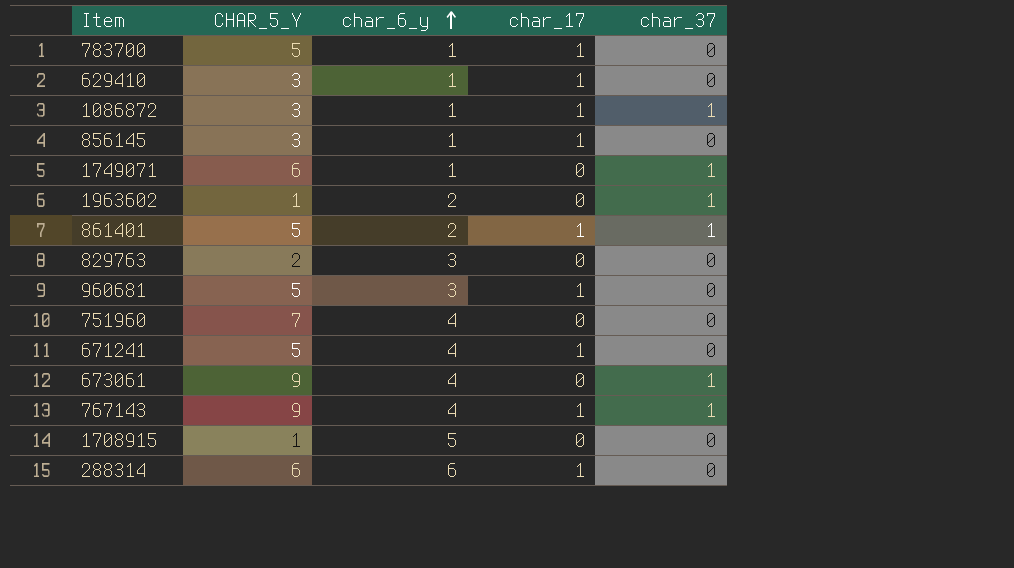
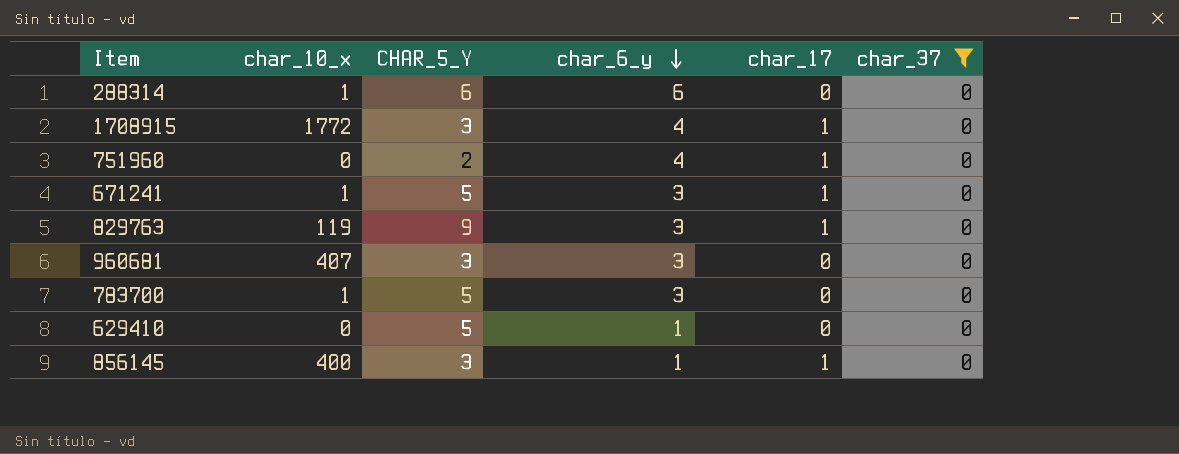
filter: none -> char_37 = 0
row order: char_6_y ascending -> char_6_y descending
column char_10_x | position: none -> 2
288314 | char_17: 1 -> 0
1708915 | CHAR_5_Y: 1 -> 3
1708915 | char_6_y: 5 -> 4
1708915 | char_17: 0 -> 1
751960 | CHAR_5_Y: 7 -> 2
751960 | char_17: 0 -> 1
671241 | char_6_y: 4 -> 3
829763 | CHAR_5_Y: 2 -> 9
829763 | char_17: 0 -> 1
960681 | CHAR_5_Y: 5 -> 3
960681 | char_17: 1 -> 0
783700 | char_6_y: 1 -> 3
783700 | char_17: 1 -> 0
629410 | CHAR_5_Y: 3 -> 5
629410 | char_17: 1 -> 0

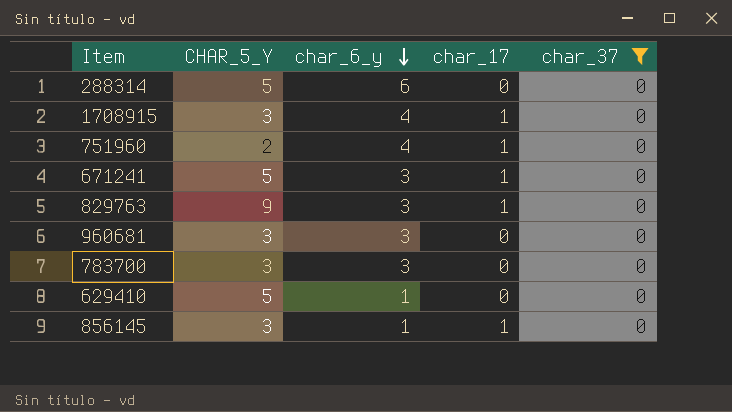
column char_10_x | position: 2 -> none
288314 | CHAR_5_Y: 6 -> 5
783700 | CHAR_5_Y: 5 -> 3

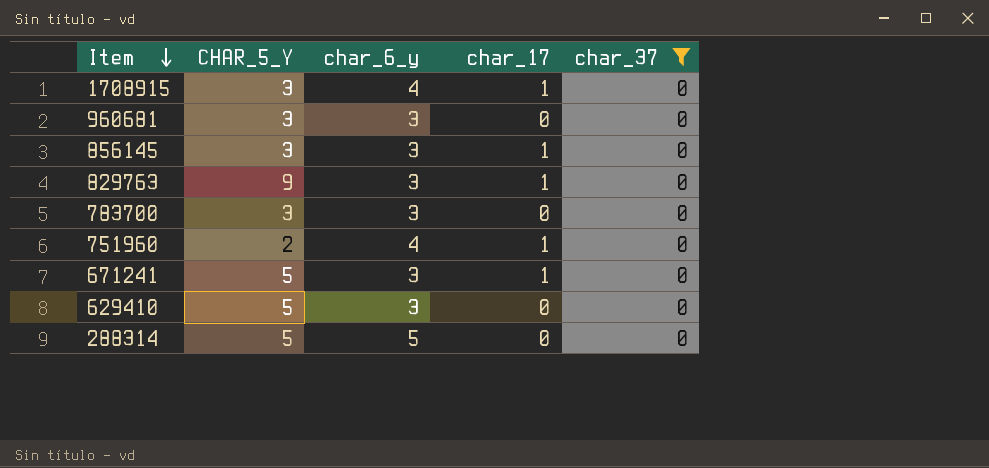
row order: char_6_y descending -> Item descending
856145 | char_6_y: 1 -> 3
629410 | char_6_y: 1 -> 3
288314 | char_6_y: 6 -> 5

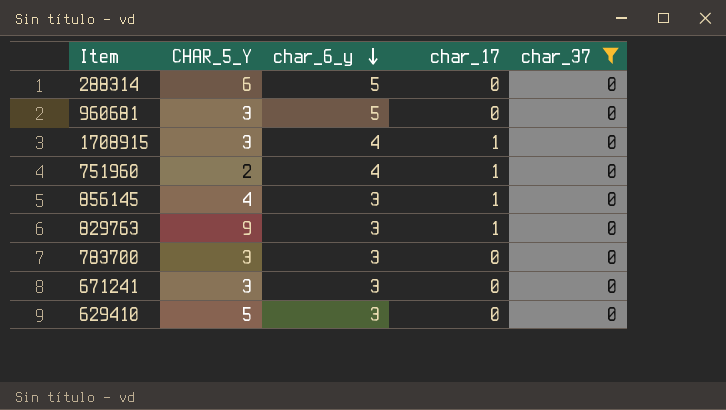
row order: Item descending -> char_6_y descending
288314 | CHAR_5_Y: 5 -> 6
960681 | char_6_y: 3 -> 5
856145 | CHAR_5_Y: 3 -> 4
671241 | CHAR_5_Y: 5 -> 3
671241 | char_17: 1 -> 0

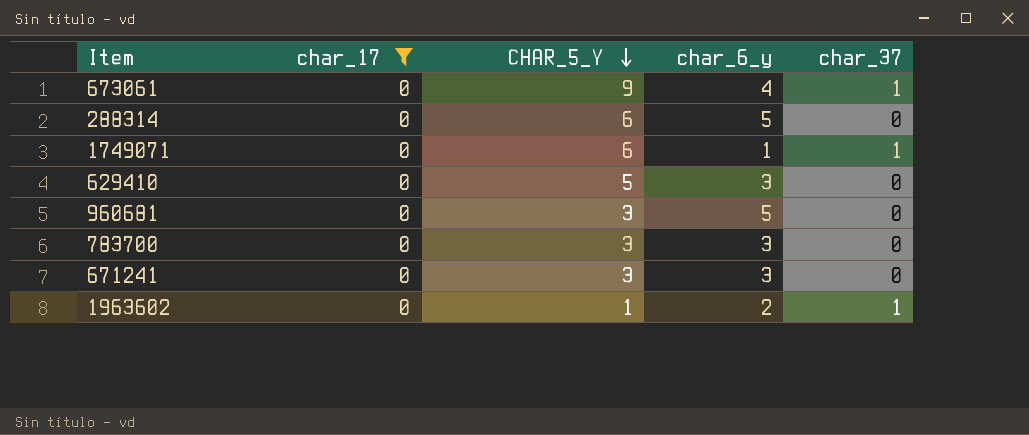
filter: char_37 = 0 -> char_17 = 0
row order: char_6_y descending -> CHAR_5_Y descending
column char_17 | position: 4 -> 2

